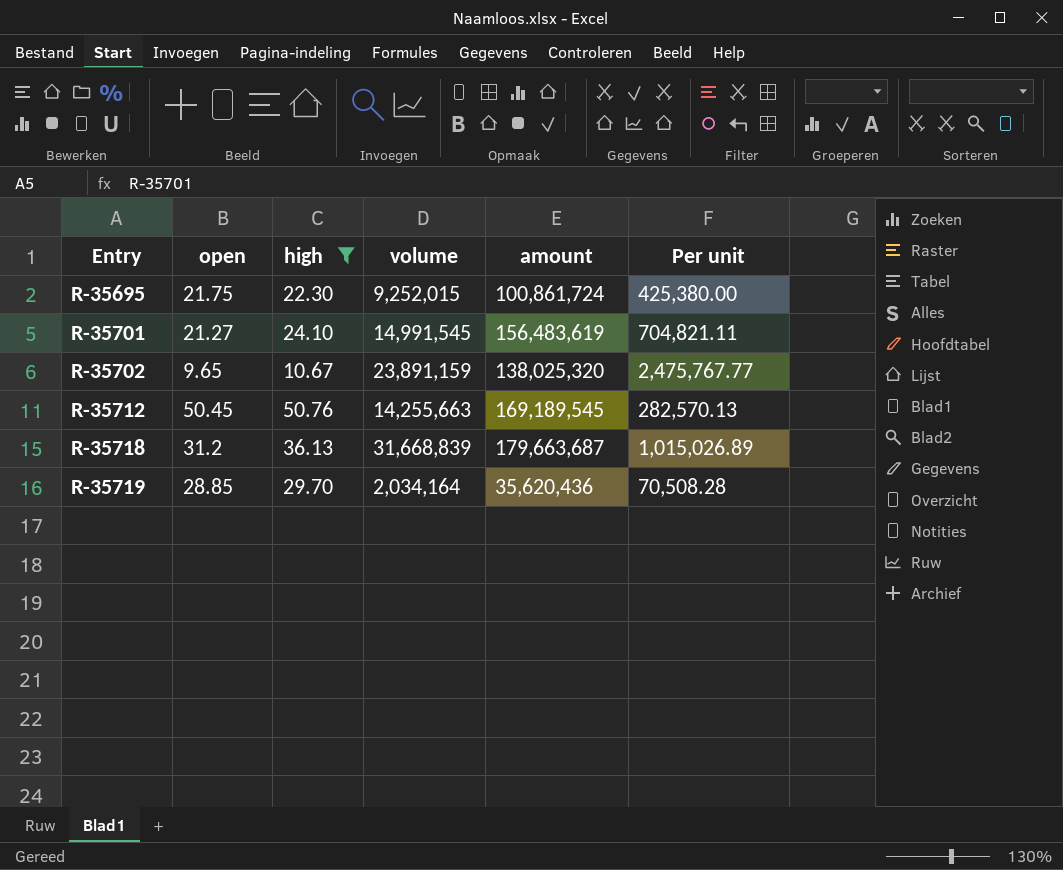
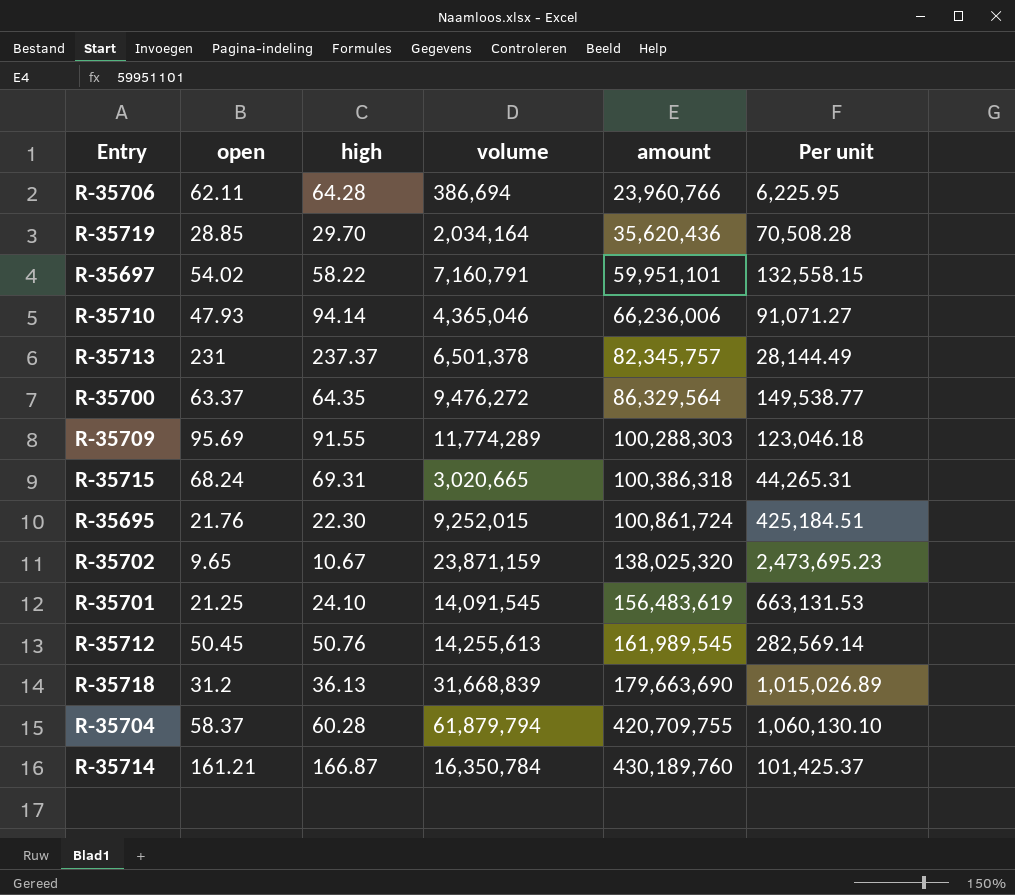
filter: high <= 50.76 -> none
row order: Entry ascending -> amount ascending
R-35695 | open: 21.75 -> 21.76
R-35695 | Per unit: 425,380.00 -> 425,184.51
R-35702 | volume: 23,891,159 -> 23,871,159
R-35702 | Per unit: 2,475,767.77 -> 2,473,695.23
R-35701 | open: 21.27 -> 21.25
R-35701 | volume: 14,991,545 -> 14,091,545
R-35701 | Per unit: 704,821.11 -> 663,131.53
R-35712 | volume: 14,255,663 -> 14,255,613
R-35712 | amount: 169,189,545 -> 161,989,545
R-35712 | Per unit: 282,570.13 -> 282,569.14
R-35718 | amount: 179,663,687 -> 179,663,690

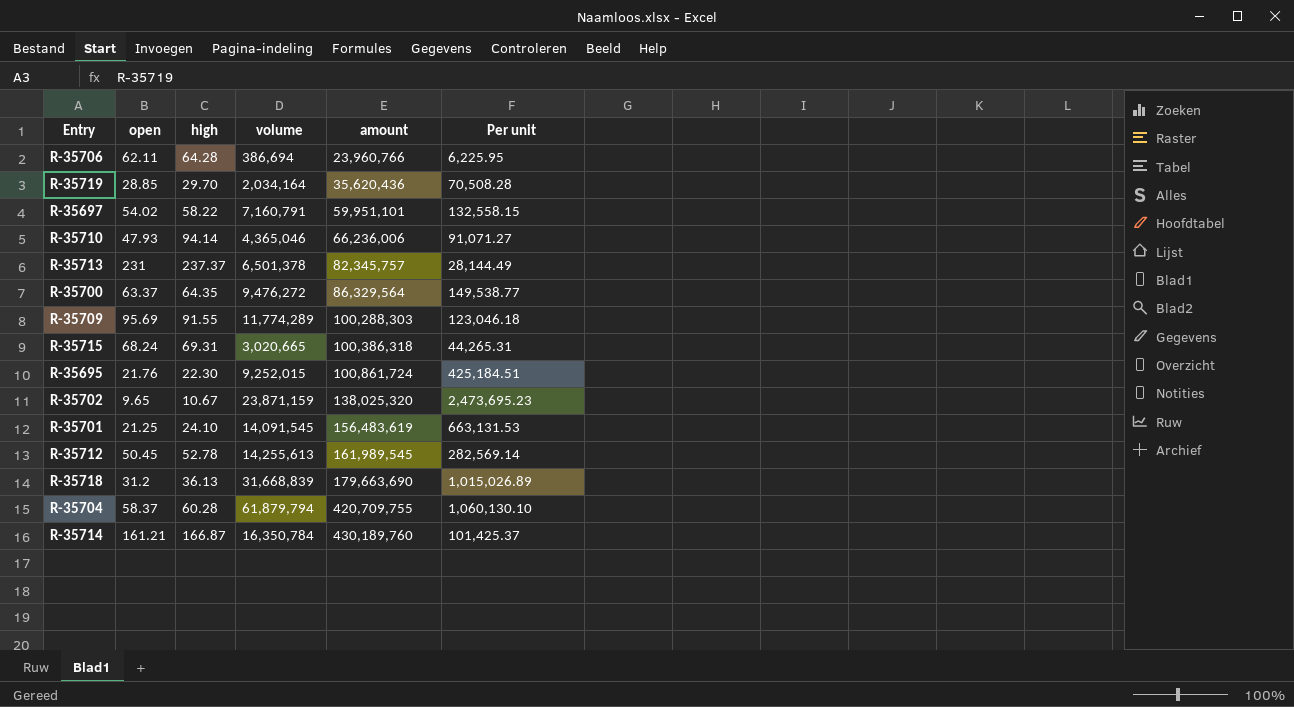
R-35712 | high: 50.76 -> 52.78

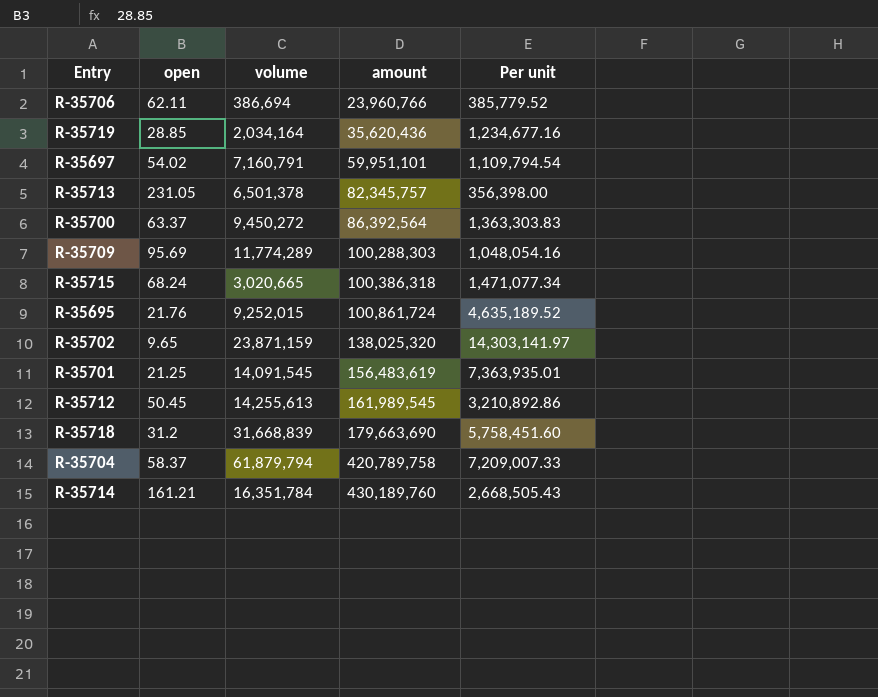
column high | position: 3 -> none
column Per unit | formula: [volume] / [open] -> [amount] / [open]
row R-35710: 47.93 | 94.14 | 4,365,046 | 66,236,006 | 91,071.27 -> none
R-35713 | open: 231 -> 231.05
R-35700 | volume: 9,476,272 -> 9,450,272
R-35700 | amount: 86,329,564 -> 86,392,564
R-35704 | amount: 420,709,755 -> 420,789,758
R-35714 | volume: 16,350,784 -> 16,351,784

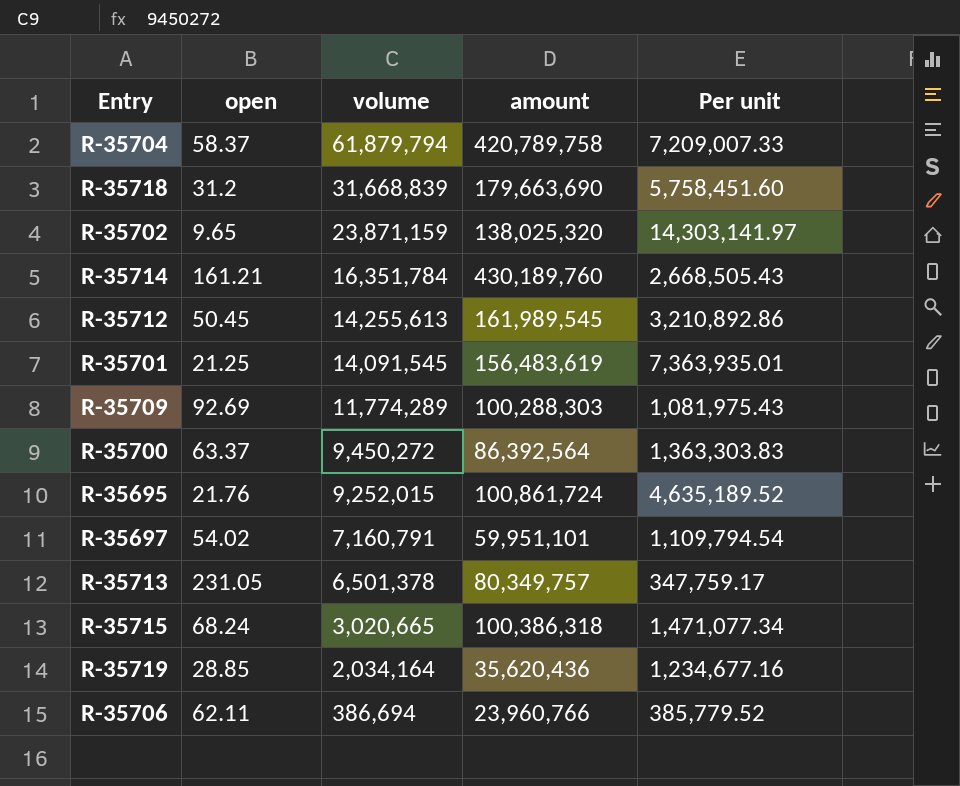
row order: amount ascending -> volume descending
R-35709 | open: 95.69 -> 92.69
R-35709 | Per unit: 1,048,054.16 -> 1,081,975.43
R-35713 | amount: 82,345,757 -> 80,349,757
R-35713 | Per unit: 356,398.00 -> 347,759.17

